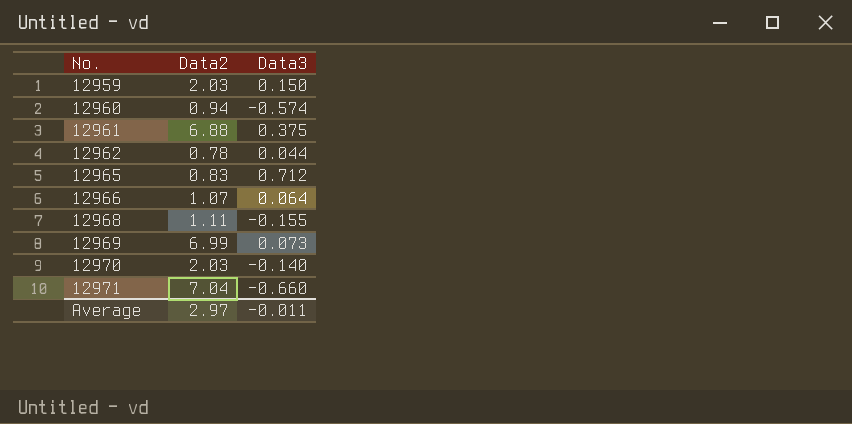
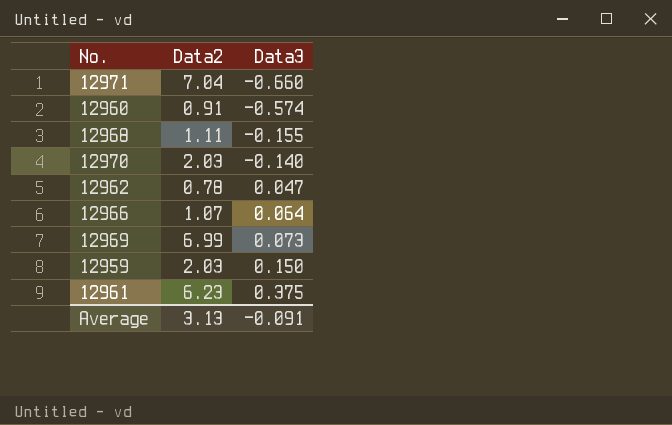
row order: No. ascending -> Data3 ascending
row 12965: 0.83 | 0.712 -> none
12960 | Data2: 0.94 -> 0.91
12962 | Data3: 0.044 -> 0.047
12961 | Data2: 6.88 -> 6.23
Average | Data2: 2.97 -> 3.13
Average | Data3: -0.011 -> -0.091

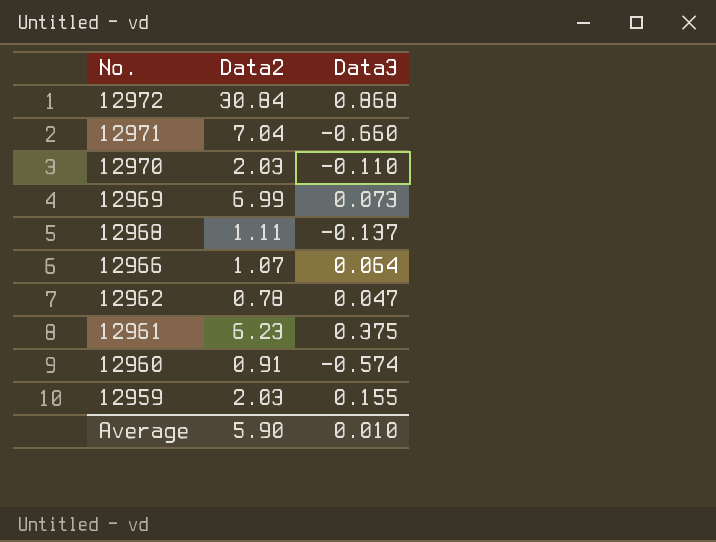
row order: Data3 ascending -> No. descending
row 12972: none -> 30.84 | 0.868
12970 | Data3: -0.140 -> -0.110
12968 | Data3: -0.155 -> -0.137
12959 | Data3: 0.150 -> 0.155
Average | Data2: 3.13 -> 5.90
Average | Data3: -0.091 -> 0.010

